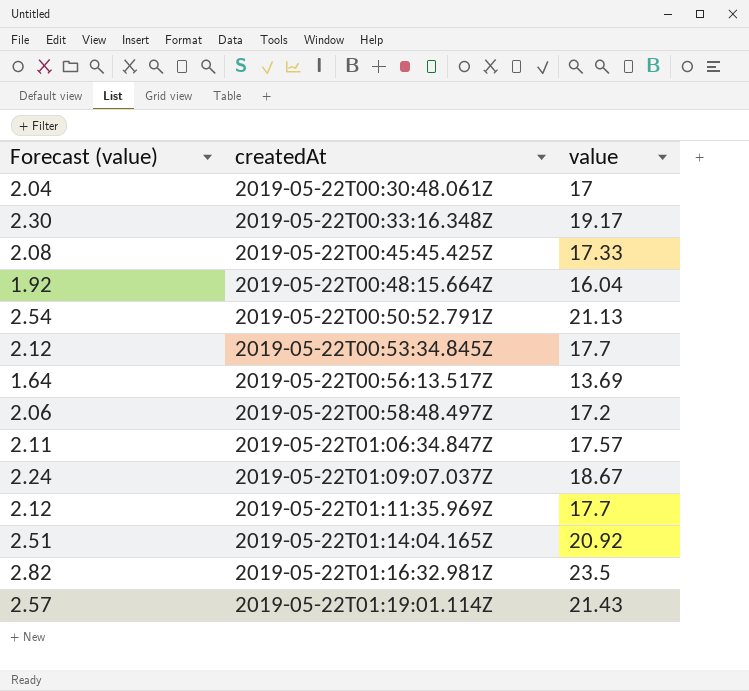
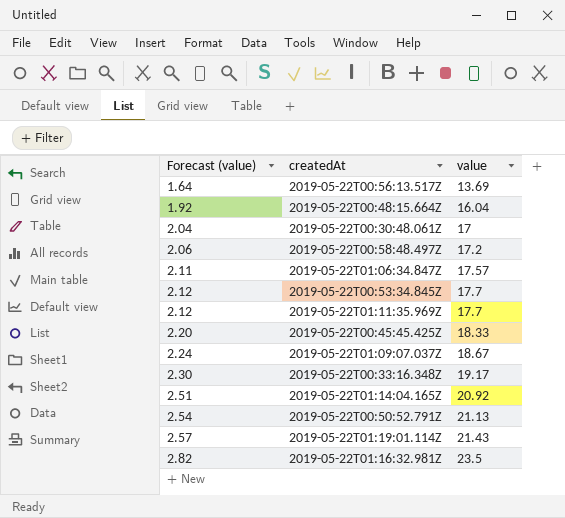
row order: createdAt ascending -> Forecast (value) ascending
2019-05-22T00:45:45.425Z | Forecast (value): 2.08 -> 2.20
2019-05-22T00:45:45.425Z | value: 17.33 -> 18.33

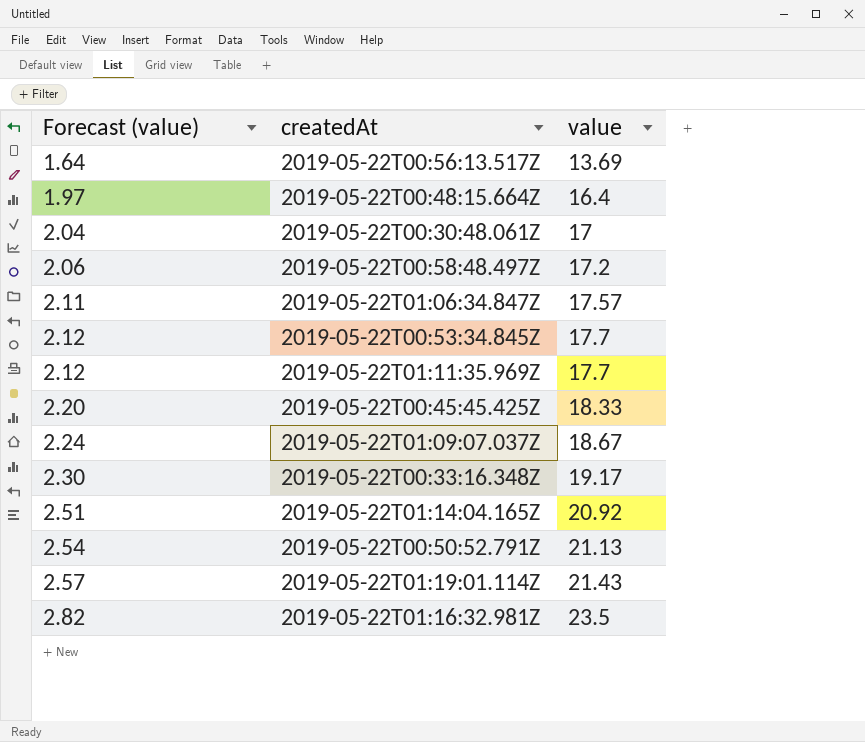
2019-05-22T00:48:15.664Z | Forecast (value): 1.92 -> 1.97
2019-05-22T00:48:15.664Z | value: 16.04 -> 16.4

